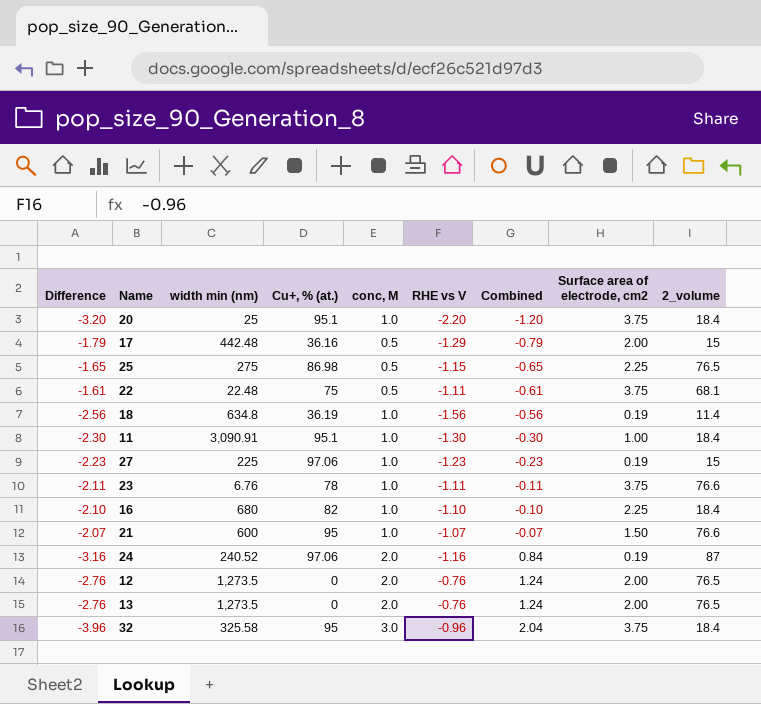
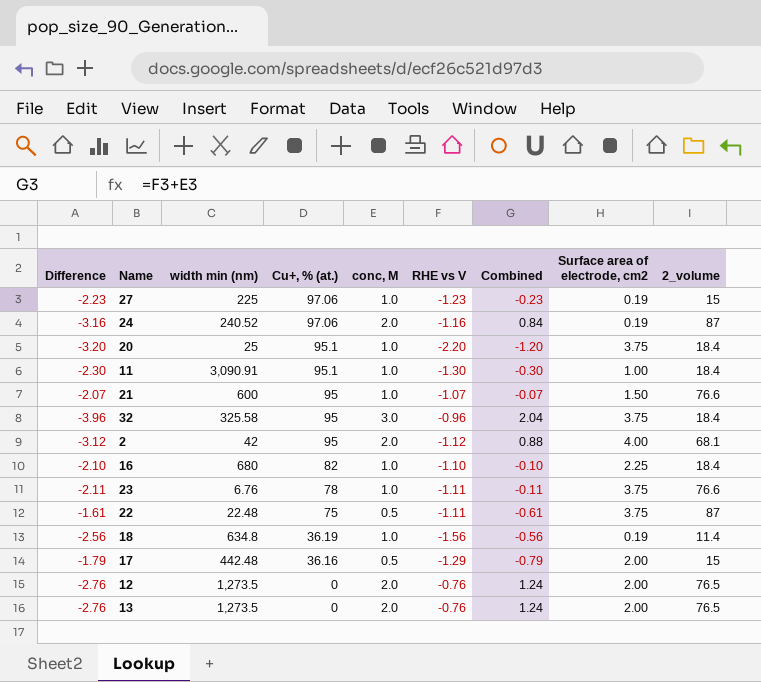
row order: Combined ascending -> Cu+, % (at.) descending
row 25: -1.65 | 275 | 86.98 | 0.5 | -1.15 | -0.65 | 2.25 | 76.5 -> none
row 2: none -> -3.12 | 42 | 95 | 2.0 | -1.12 | 0.88 | 4.00 | 68.1
22 | 2_volume: 68.1 -> 87

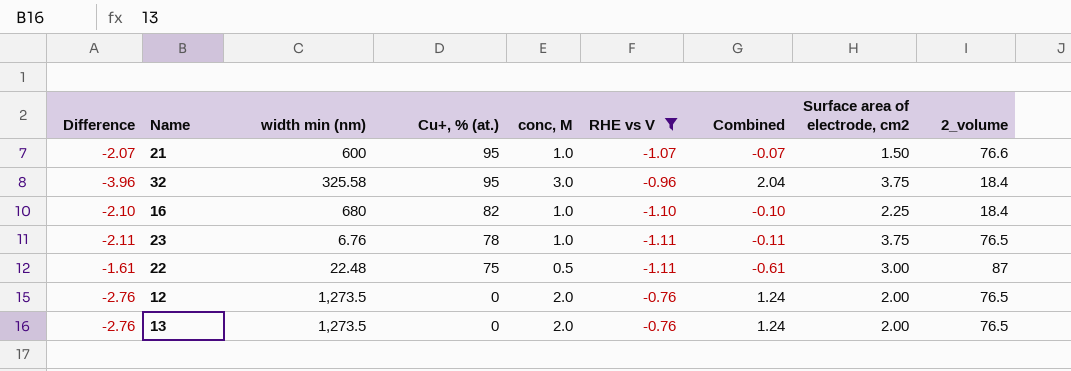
filter: none -> RHE vs V >= -1.11
23 | 2_volume: 76.6 -> 76.5
22 | Surface area of electrode, cm2: 3.75 -> 3.00

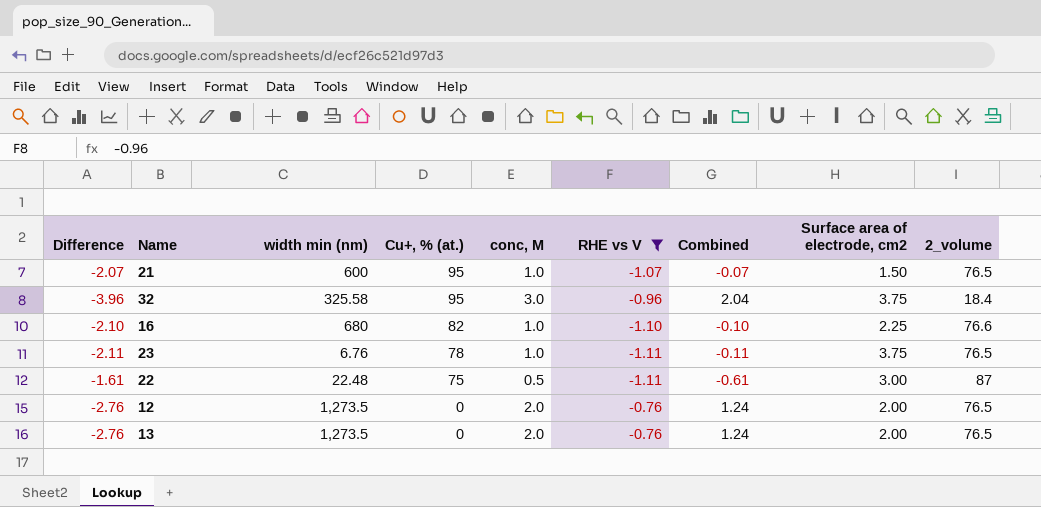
21 | 2_volume: 76.6 -> 76.5
16 | 2_volume: 18.4 -> 76.6

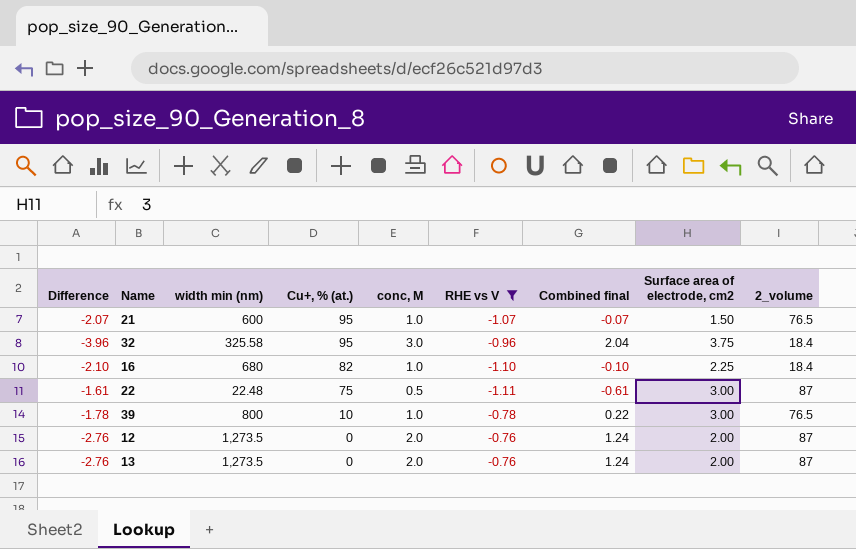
column name: Combined -> Combined final
row 23: -2.11 | 6.76 | 78 | 1.0 | -1.11 | -0.11 | 3.75 | 76.5 -> none
16 | 2_volume: 76.6 -> 18.4
row 39: none -> -1.78 | 800 | 10 | 1.0 | -0.78 | 0.22 | 3.00 | 76.5
12 | 2_volume: 76.5 -> 87
13 | 2_volume: 76.5 -> 87

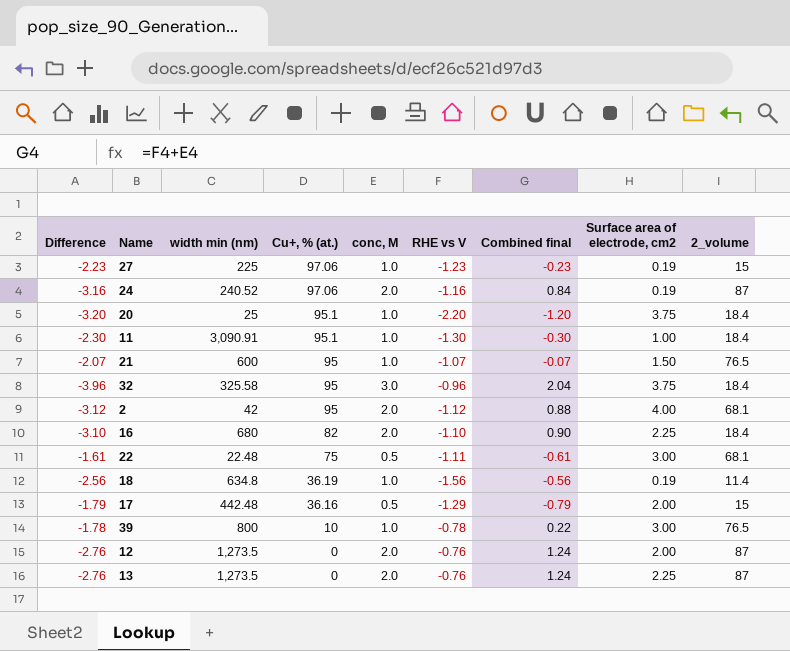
filter: RHE vs V >= -1.11 -> none
16 | Difference: -2.10 -> -3.10
16 | conc, M: 1.0 -> 2.0
16 | Combined final: -0.10 -> 0.90
22 | 2_volume: 87 -> 68.1
13 | Surface area of electrode, cm2: 2.00 -> 2.25

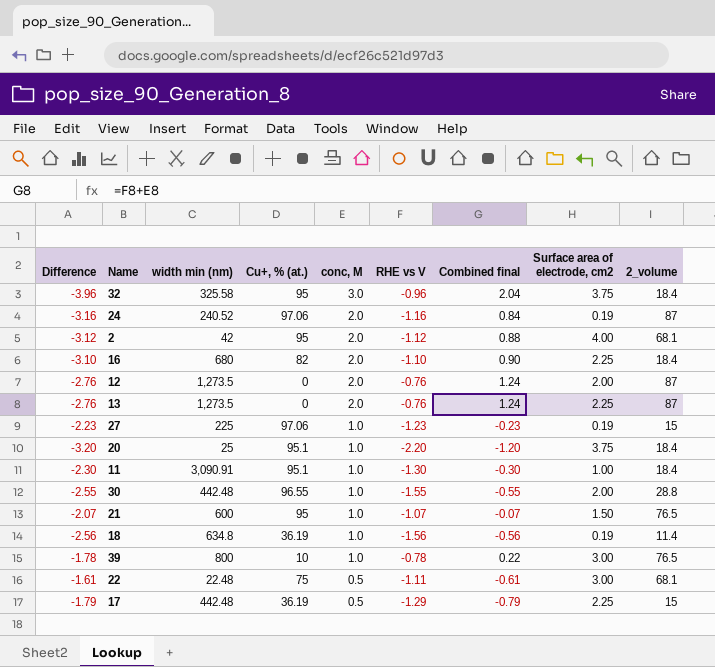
row order: Cu+, % (at.) descending -> conc, M descending
row 30: none -> -2.55 | 442.48 | 96.55 | 1.0 | -1.55 | -0.55 | 2.00 | 28.8
17 | Cu+, % (at.): 36.16 -> 36.19
17 | Surface area of electrode, cm2: 2.00 -> 2.25

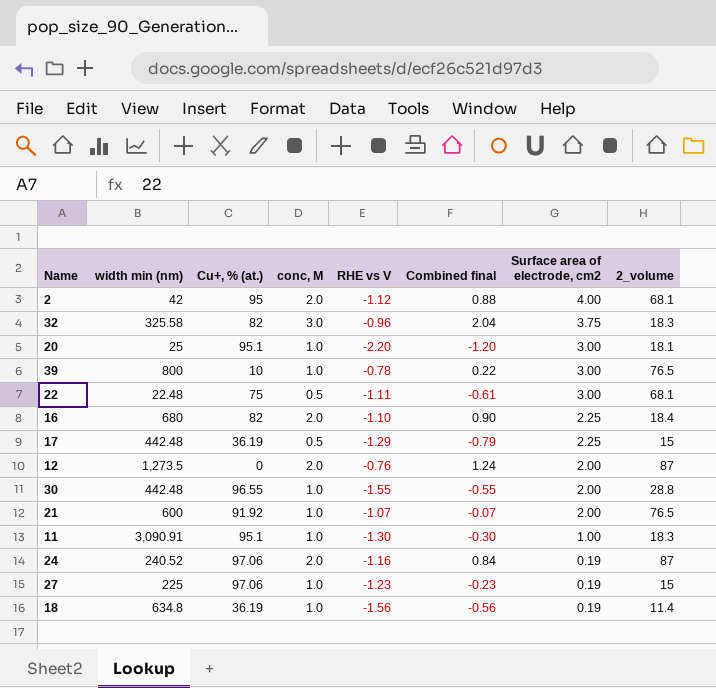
row order: conc, M descending -> Surface area of electrode, cm2 descending
column Difference | formula: [RHE vs V] - [conc, M] -> none
row 13: -2.76 | 1,273.5 | 0 | 2.0 | -0.76 | 1.24 | 2.25 | 87 -> none
32 | Cu+, % (at.): 95 -> 82
32 | 2_volume: 18.4 -> 18.3
20 | Surface area of electrode, cm2: 3.75 -> 3.00
20 | 2_volume: 18.4 -> 18.1
21 | Cu+, % (at.): 95 -> 91.92
21 | Surface area of electrode, cm2: 1.50 -> 2.00
11 | 2_volume: 18.4 -> 18.3

